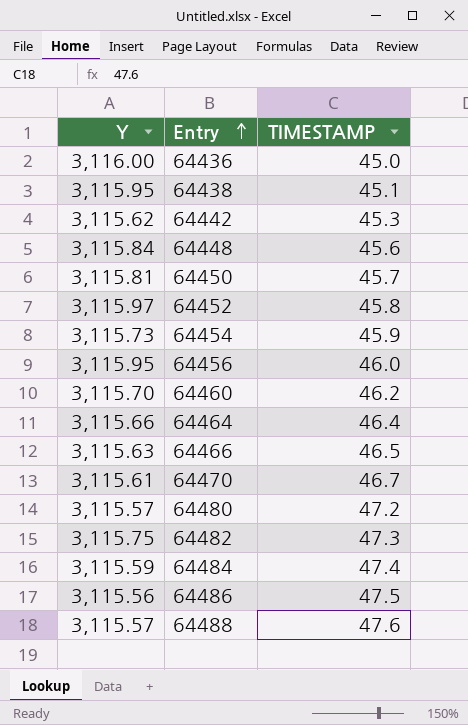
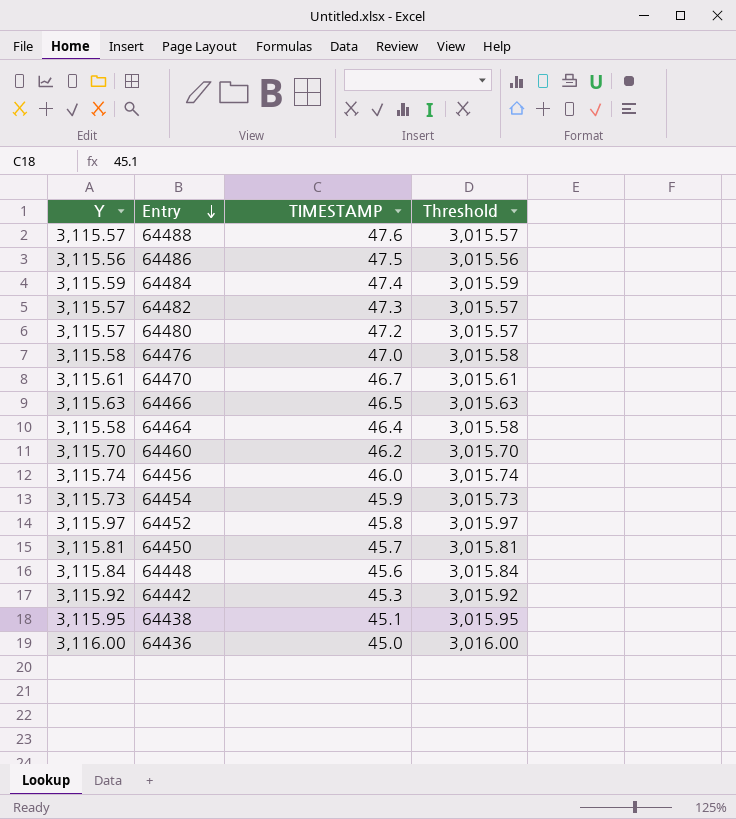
row order: Entry ascending -> Entry descending
column Threshold | formula: none -> [Y] - 100
64482 | Y: 3,115.75 -> 3,115.57
row 64476: none -> 3,115.58 | 47.0 | 3,015.58
64464 | Y: 3,115.66 -> 3,115.58
64456 | Y: 3,115.95 -> 3,115.74
64442 | Y: 3,115.62 -> 3,115.92

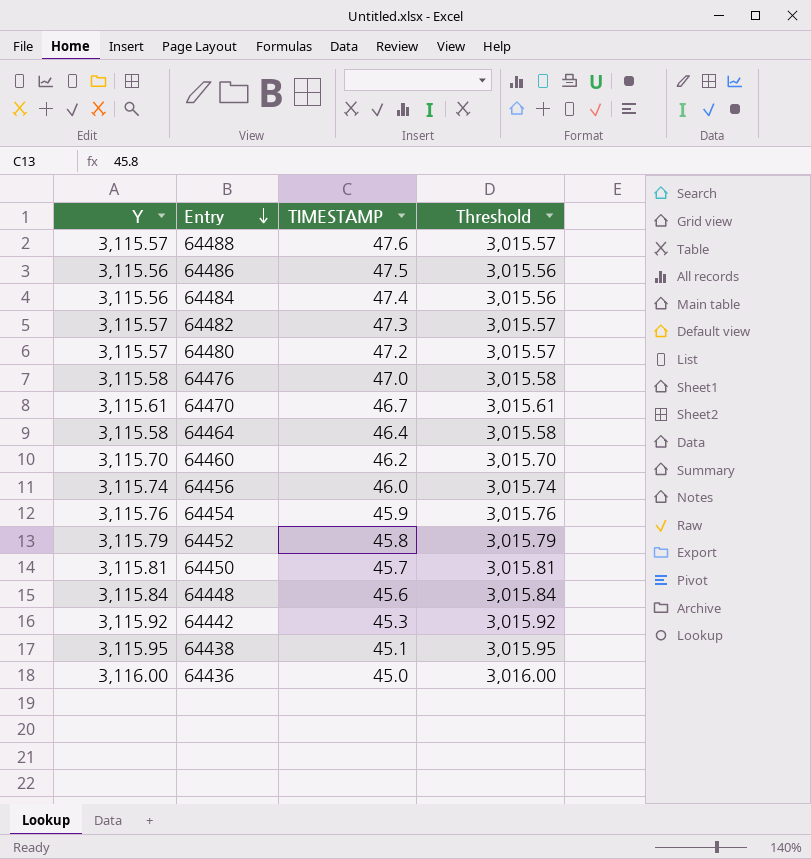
row 64466: 3,115.63 | 46.5 | 3,015.63 -> none
64484 | Y: 3,115.59 -> 3,115.56
64484 | Threshold: 3,015.59 -> 3,015.56
64454 | Y: 3,115.73 -> 3,115.76
64454 | Threshold: 3,015.73 -> 3,015.76
64452 | Y: 3,115.97 -> 3,115.79
64452 | Threshold: 3,015.97 -> 3,015.79

